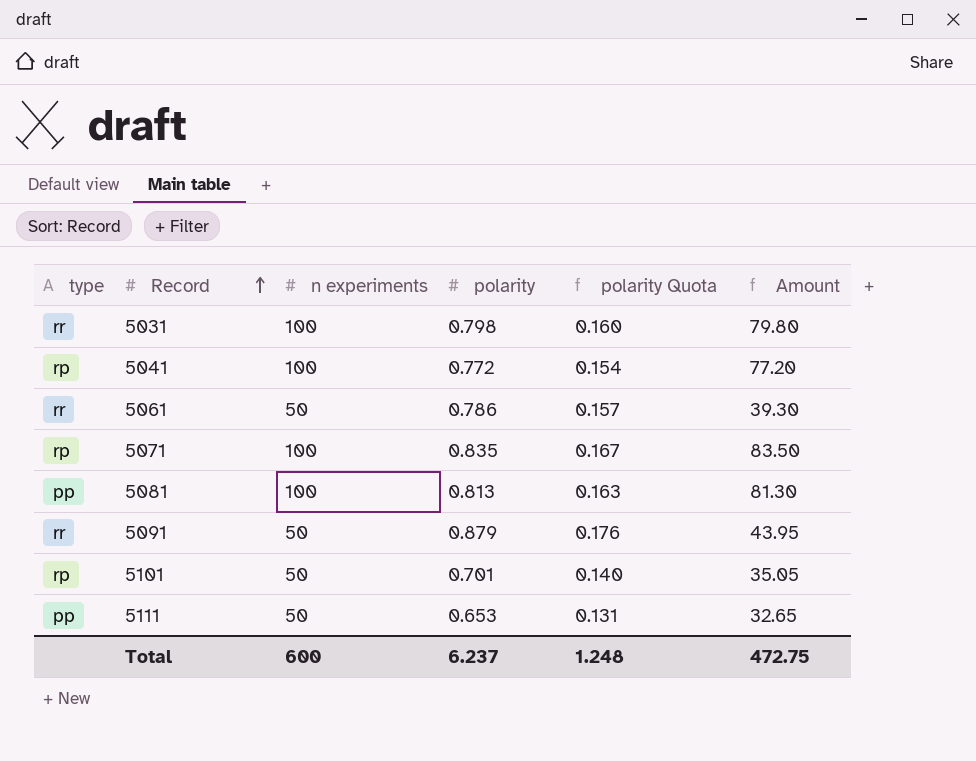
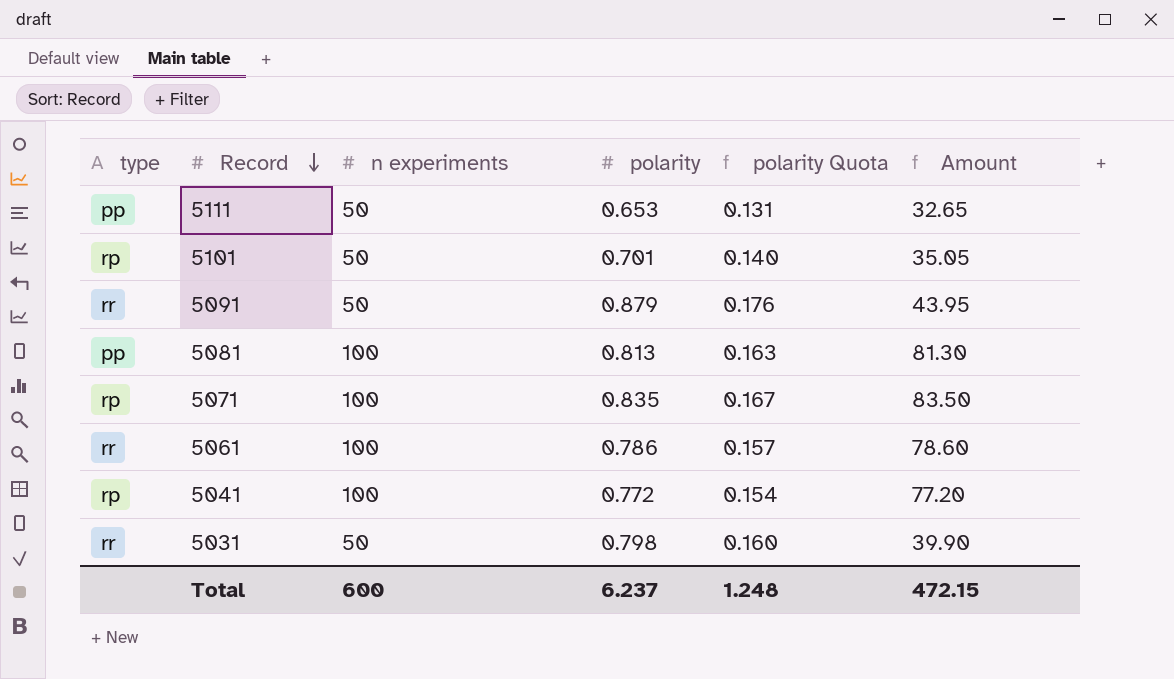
row order: Record ascending -> Record descending
5061 | n experiments: 50 -> 100
5061 | Amount: 39.30 -> 78.60
5031 | n experiments: 100 -> 50
5031 | Amount: 79.80 -> 39.90
Total | Amount: 472.75 -> 472.15

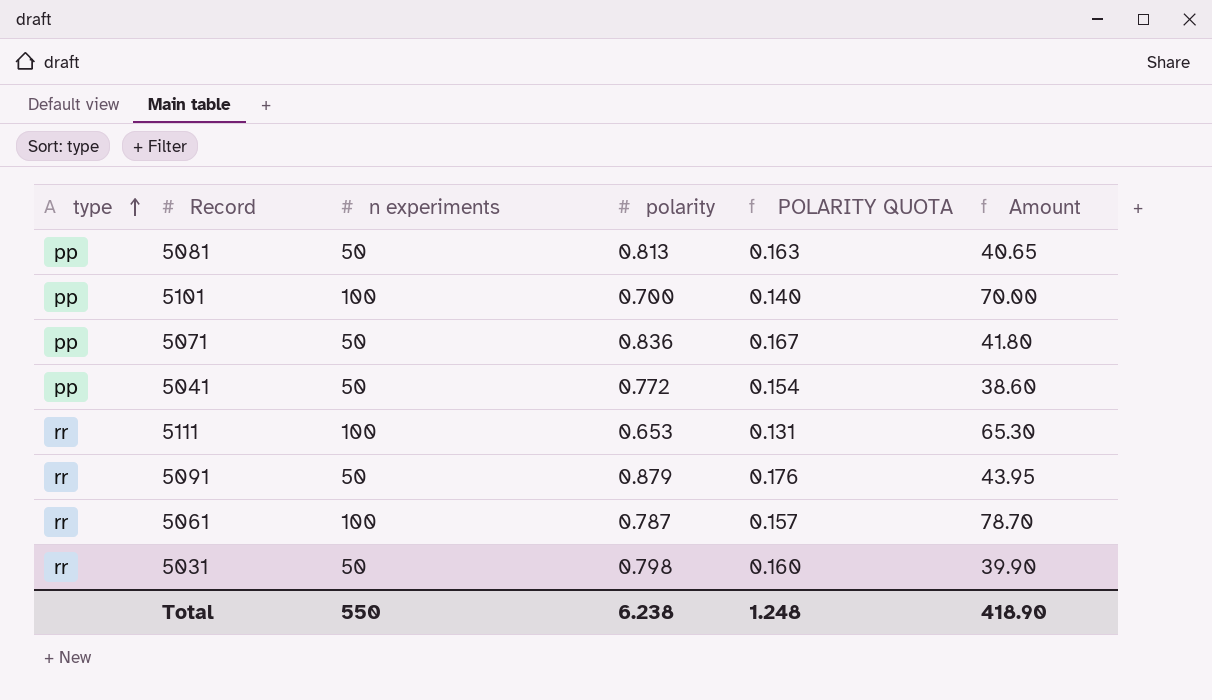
row order: Record descending -> type ascending
column name: polarity Quota -> POLARITY QUOTA
5081 | n experiments: 100 -> 50
5081 | Amount: 81.30 -> 40.65
5101 | type: rp -> pp
5101 | n experiments: 50 -> 100
5101 | polarity: 0.701 -> 0.700
5101 | Amount: 35.05 -> 70.00
5071 | type: rp -> pp
5071 | n experiments: 100 -> 50
5071 | polarity: 0.835 -> 0.836
5071 | Amount: 83.50 -> 41.80
5041 | type: rp -> pp
5041 | n experiments: 100 -> 50
5041 | Amount: 77.20 -> 38.60
5111 | type: pp -> rr
5111 | n experiments: 50 -> 100
5111 | Amount: 32.65 -> 65.30
5061 | polarity: 0.786 -> 0.787
5061 | Amount: 78.60 -> 78.70
Total | n experiments: 600 -> 550
Total | polarity: 6.237 -> 6.238
Total | Amount: 472.15 -> 418.90

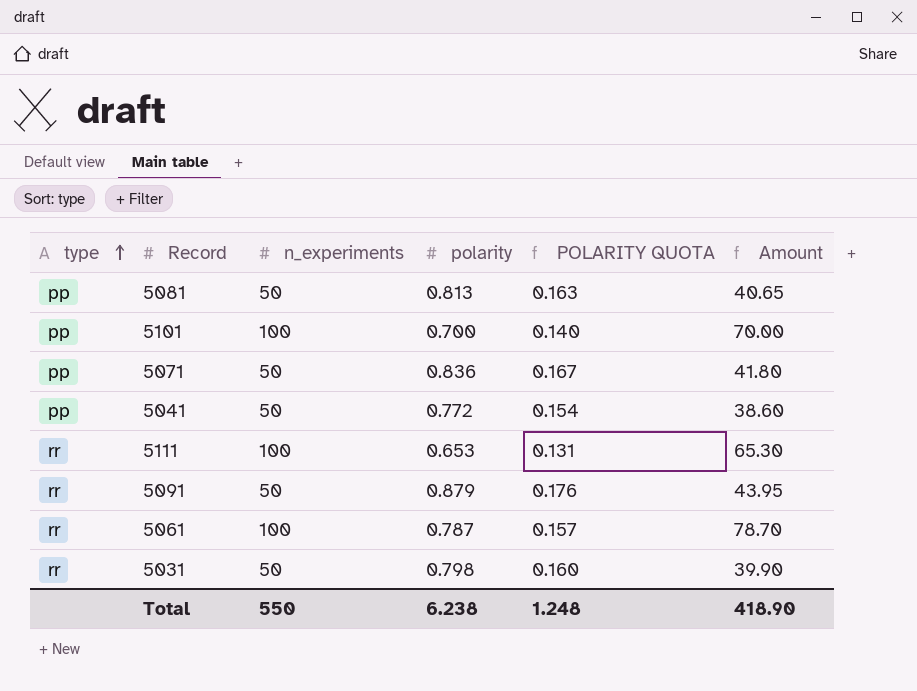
column name: n experiments -> n_experiments

